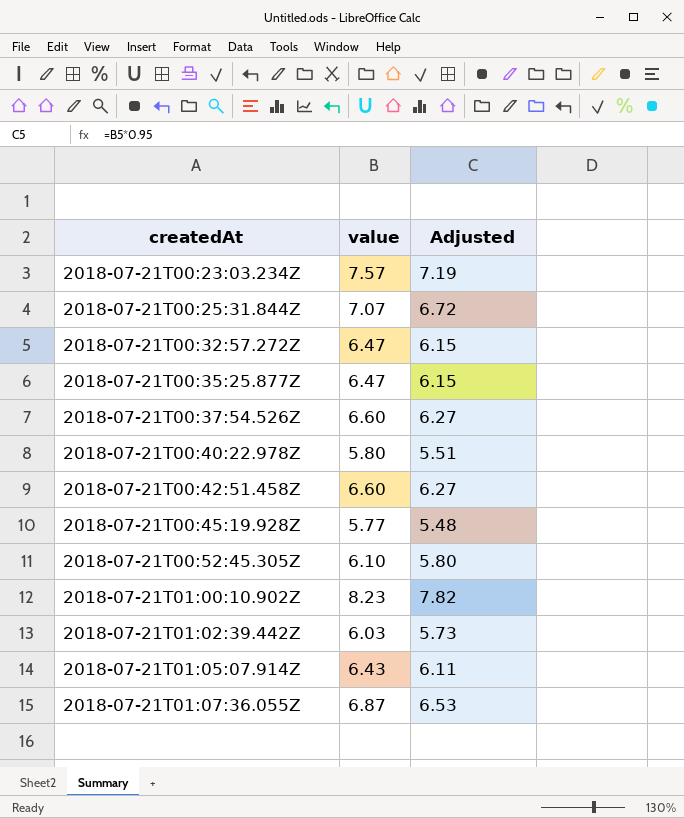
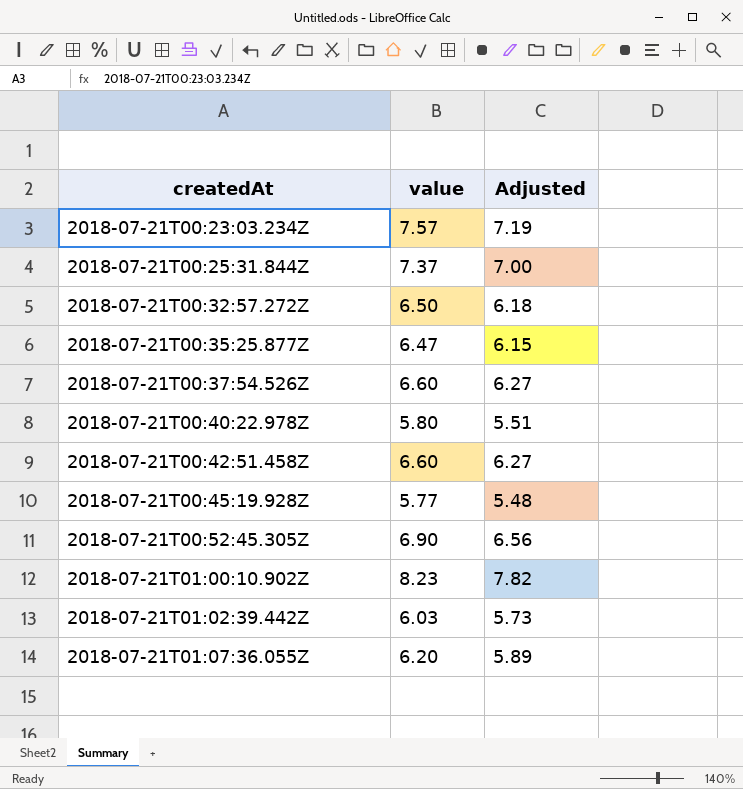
row 2018-07-21T01:05:07.914Z: 6.43 | 6.11 -> none
2018-07-21T00:25:31.844Z | value: 7.07 -> 7.37
2018-07-21T00:25:31.844Z | Adjusted: 6.72 -> 7.00
2018-07-21T00:32:57.272Z | value: 6.47 -> 6.50
2018-07-21T00:32:57.272Z | Adjusted: 6.15 -> 6.18
2018-07-21T00:52:45.305Z | value: 6.10 -> 6.90
2018-07-21T00:52:45.305Z | Adjusted: 5.80 -> 6.56
2018-07-21T01:07:36.055Z | value: 6.87 -> 6.20
2018-07-21T01:07:36.055Z | Adjusted: 6.53 -> 5.89

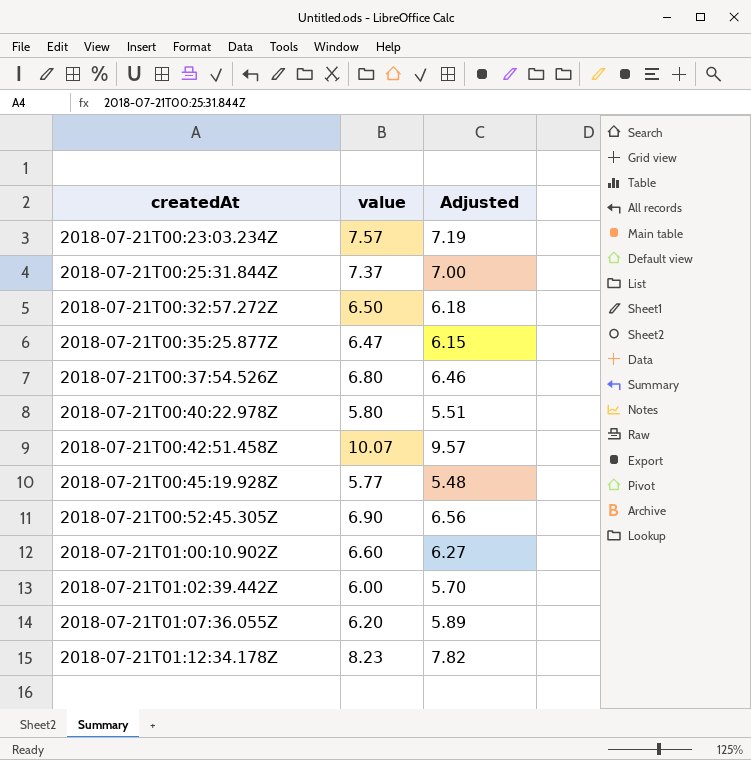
2018-07-21T00:37:54.526Z | value: 6.60 -> 6.80
2018-07-21T00:37:54.526Z | Adjusted: 6.27 -> 6.46
2018-07-21T00:42:51.458Z | value: 6.60 -> 10.07
2018-07-21T00:42:51.458Z | Adjusted: 6.27 -> 9.57
2018-07-21T01:00:10.902Z | value: 8.23 -> 6.60
2018-07-21T01:00:10.902Z | Adjusted: 7.82 -> 6.27
2018-07-21T01:02:39.442Z | value: 6.03 -> 6.00
2018-07-21T01:02:39.442Z | Adjusted: 5.73 -> 5.70
row 2018-07-21T01:12:34.178Z: none -> 8.23 | 7.82

